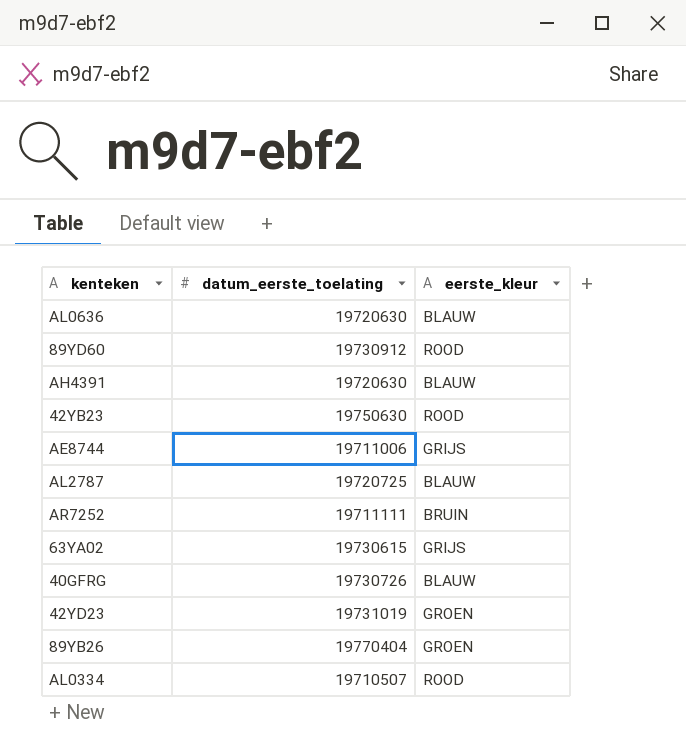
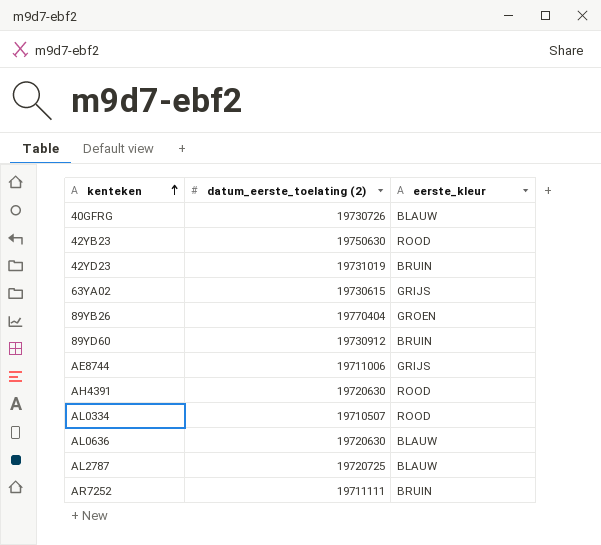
row order: none -> kenteken ascending
column name: datum_eerste_toelating -> datum_eerste_toelating (2)
42YD23 | eerste_kleur: GROEN -> BRUIN
89YD60 | eerste_kleur: ROOD -> BRUIN
AH4391 | eerste_kleur: BLAUW -> ROOD

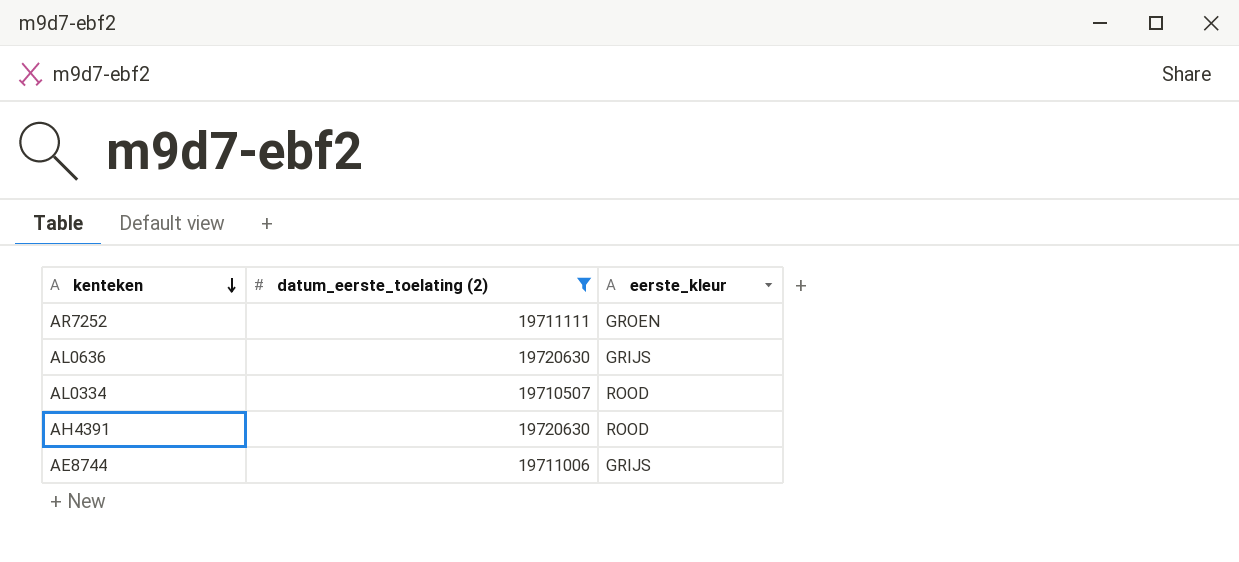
filter: none -> datum_eerste_toelating (2) <= 19720630
row order: kenteken ascending -> kenteken descending
AR7252 | eerste_kleur: BRUIN -> GROEN
AL0636 | eerste_kleur: BLAUW -> GRIJS

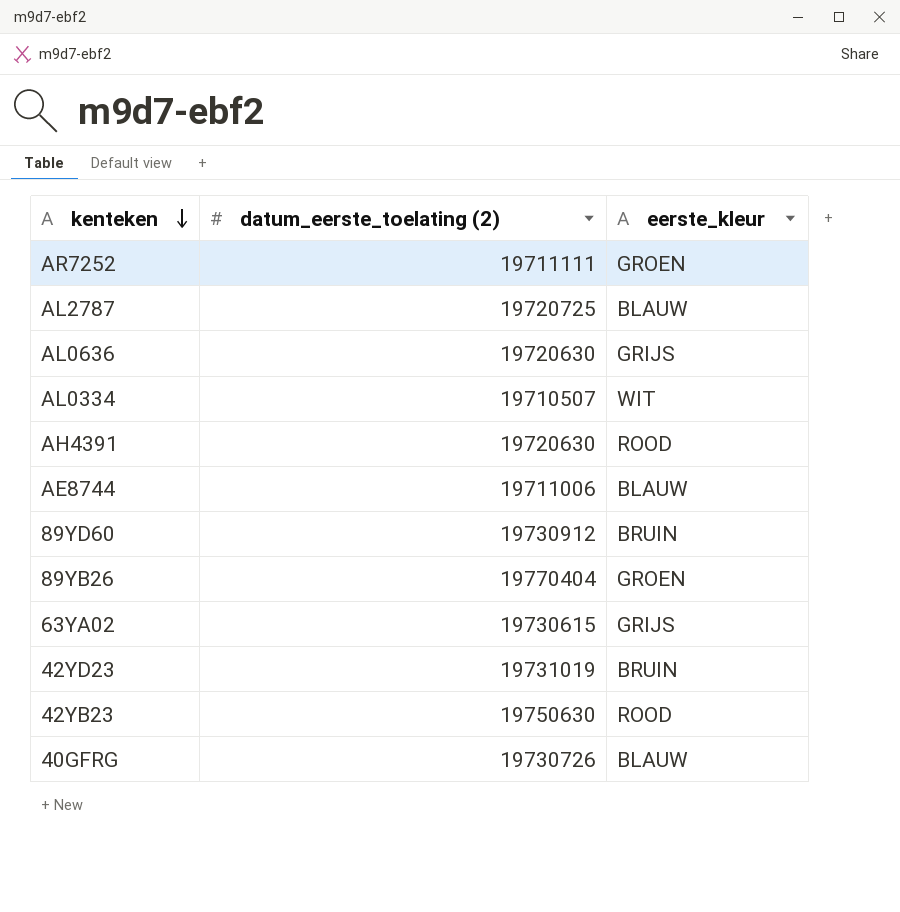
filter: datum_eerste_toelating (2) <= 19720630 -> none
AL0334 | eerste_kleur: ROOD -> WIT
AE8744 | eerste_kleur: GRIJS -> BLAUW

